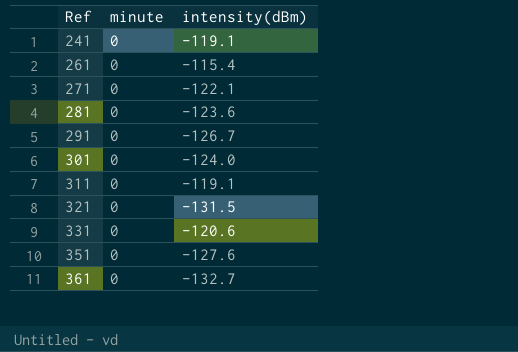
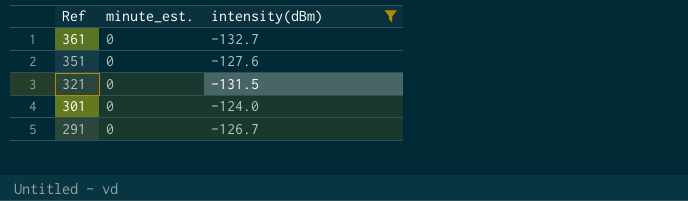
filter: none -> intensity(dBm) <= -124.0
row order: Ref ascending -> Ref descending
column name: minute -> minute_est.

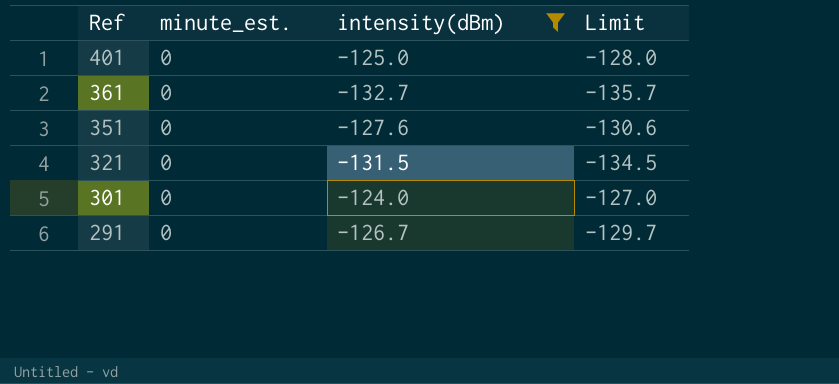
column Limit | formula: none -> [intensity(dBm)] - 3
row 401: none -> 0 | -125.0 | -128.0

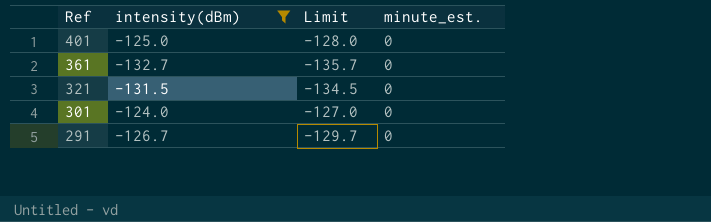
column minute_est. | position: 2 -> 4
row 351: 0 | -127.6 | -130.6 -> none

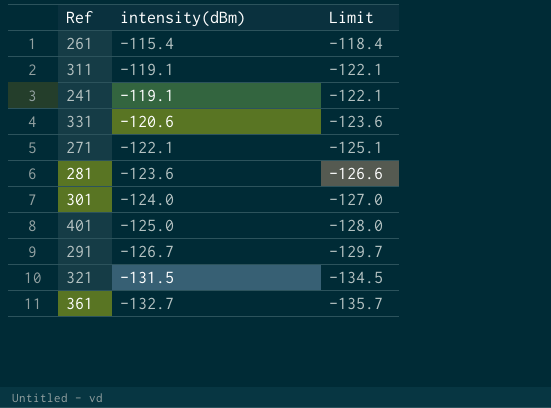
filter: intensity(dBm) <= -124.0 -> none
row order: Ref descending -> intensity(dBm) descending
column minute_est. | position: 4 -> none

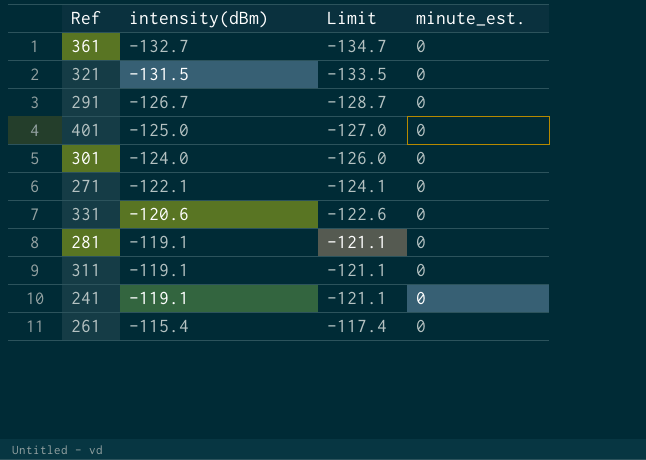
row order: intensity(dBm) descending -> intensity(dBm) ascending
column Limit | formula: [intensity(dBm)] - 3 -> [intensity(dBm)] - 2
column minute_est. | position: none -> 4
281 | intensity(dBm): -123.6 -> -119.1

